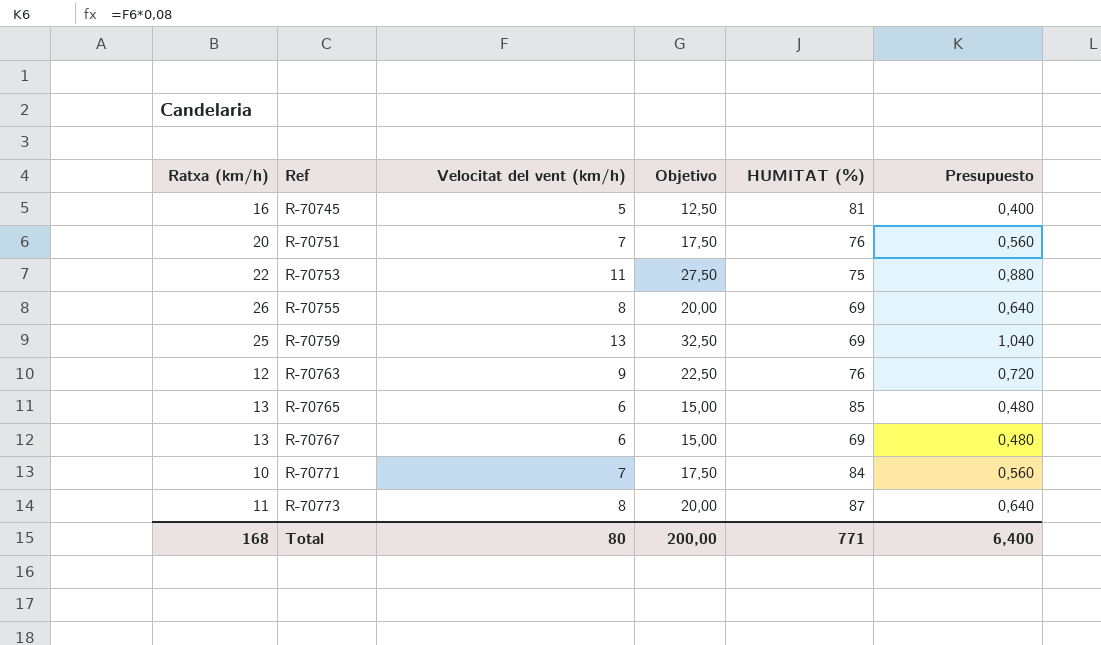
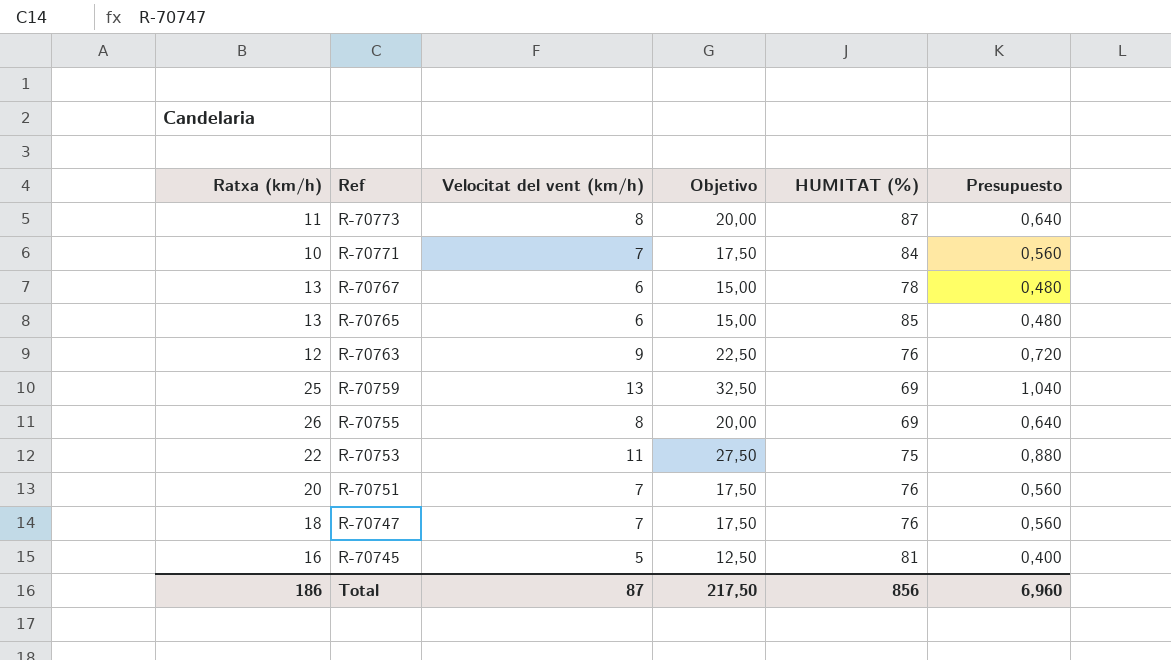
row order: Ref ascending -> Ref descending
R-70767 | HUMITAT (%): 69 -> 78
row R-70747: none -> 18 | 7 | 17,50 | 76 | 0,560
Total | Ratxa (km/h): 168 -> 186
Total | Velocitat del vent (km/h): 80 -> 87
Total | Objetivo: 200,00 -> 217,50
Total | HUMITAT (%): 771 -> 856
Total | Presupuesto: 6,400 -> 6,960

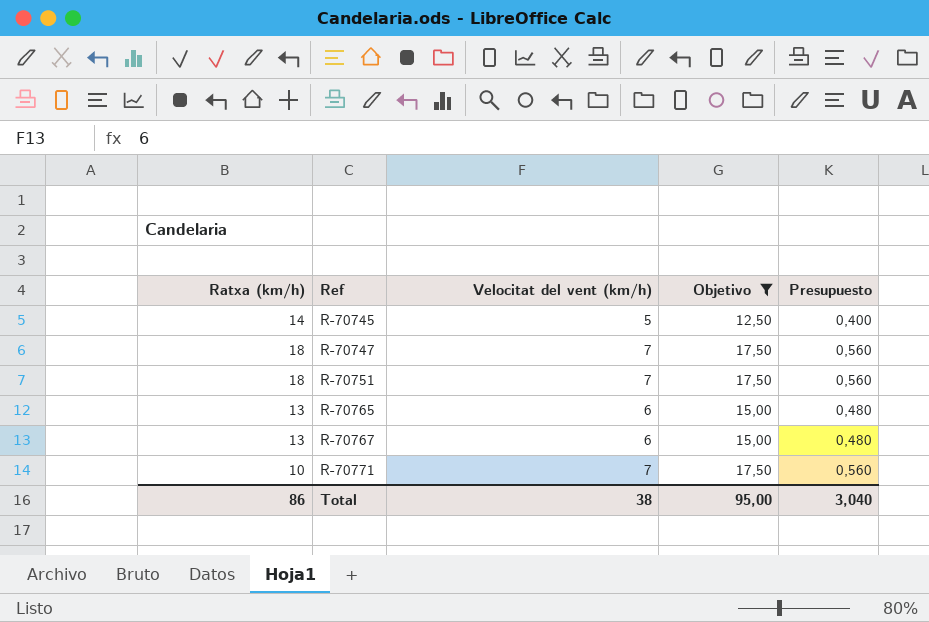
filter: none -> Objetivo <= 17,50
row order: Ref descending -> Ref ascending
column HUMITAT (%) | position: 5 -> none
R-70745 | Ratxa (km/h): 16 -> 14
R-70751 | Ratxa (km/h): 20 -> 18
Total | Ratxa (km/h): 186 -> 86
Total | Velocitat del vent (km/h): 87 -> 38
Total | Objetivo: 217,50 -> 95,00
Total | Presupuesto: 6,960 -> 3,040

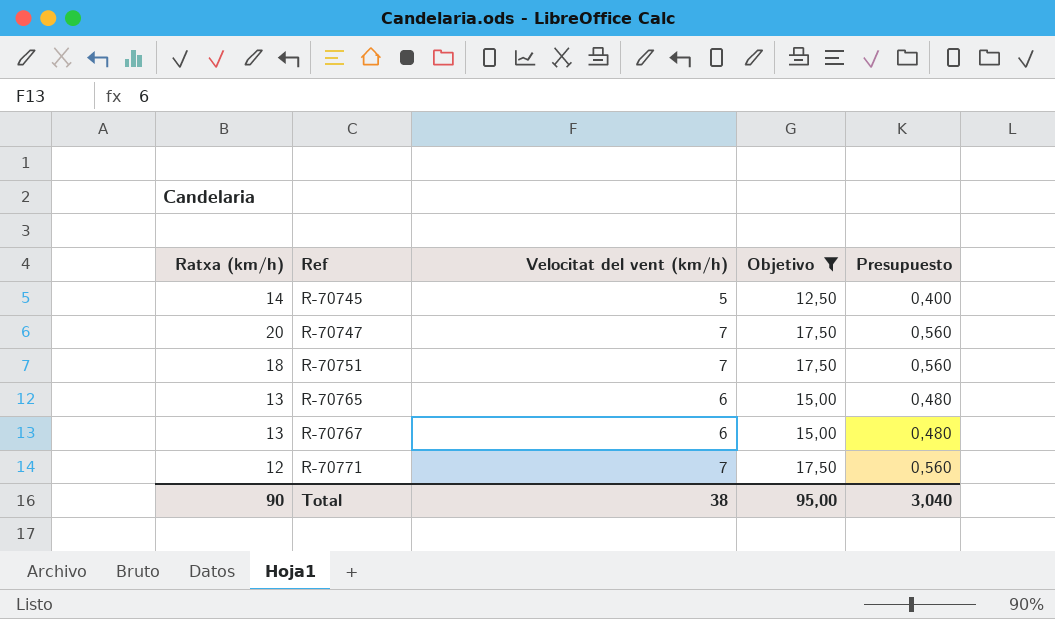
R-70747 | Ratxa (km/h): 18 -> 20
R-70771 | Ratxa (km/h): 10 -> 12
Total | Ratxa (km/h): 86 -> 90

